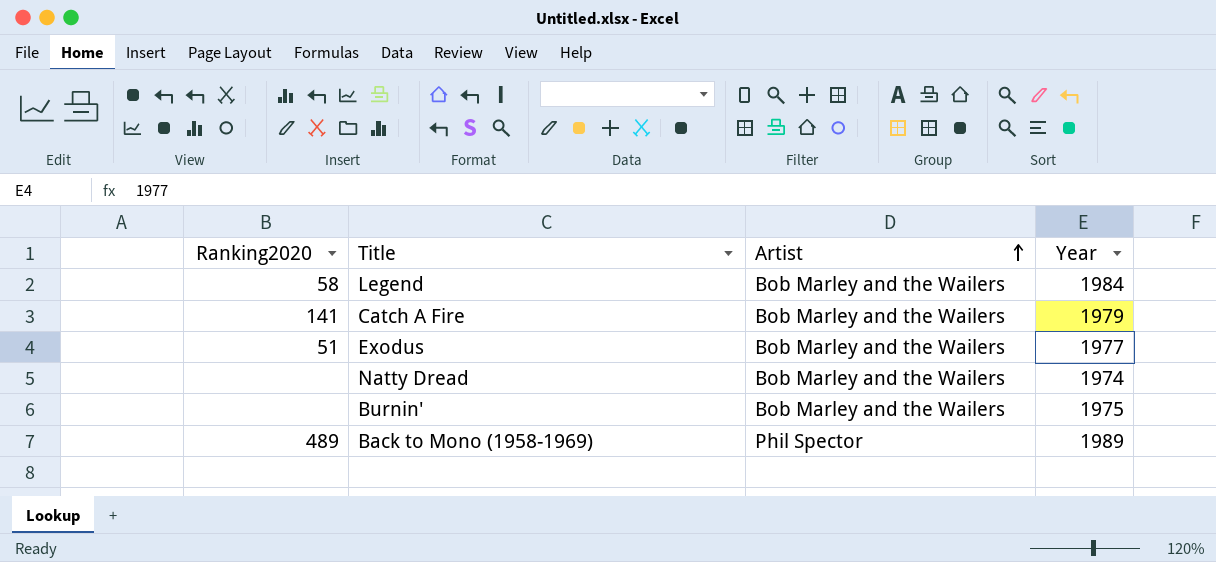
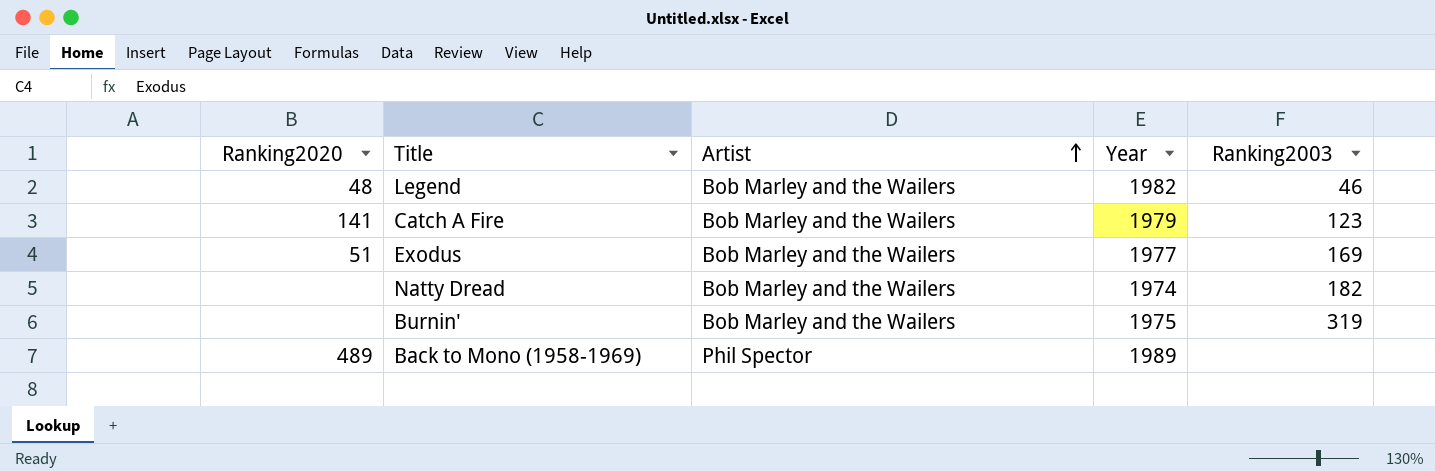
column Ranking2003 | position: none -> 5
Legend | Ranking2020: 58 -> 48
Legend | Year: 1984 -> 1982

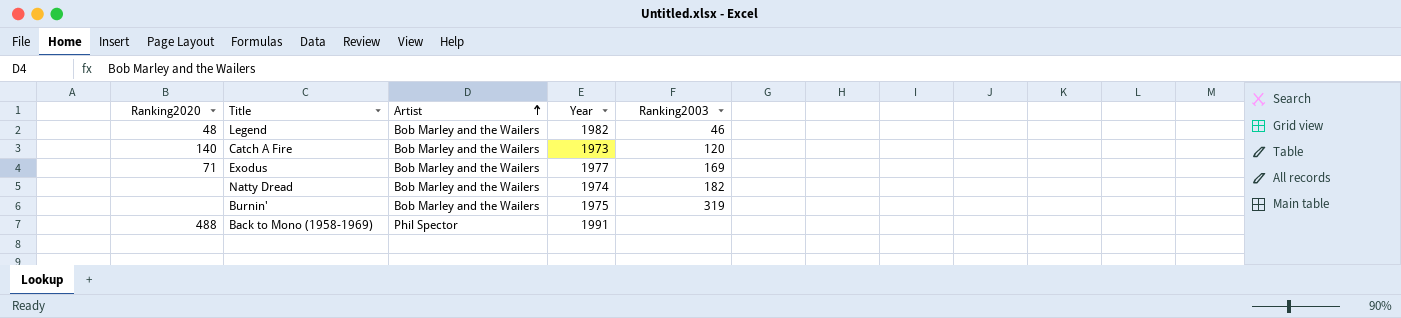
Catch A Fire | Ranking2020: 141 -> 140
Catch A Fire | Year: 1979 -> 1973
Catch A Fire | Ranking2003: 123 -> 120
Exodus | Ranking2020: 51 -> 71
Back to Mono (1958-1969) | Ranking2020: 489 -> 488
Back to Mono (1958-1969) | Year: 1989 -> 1991

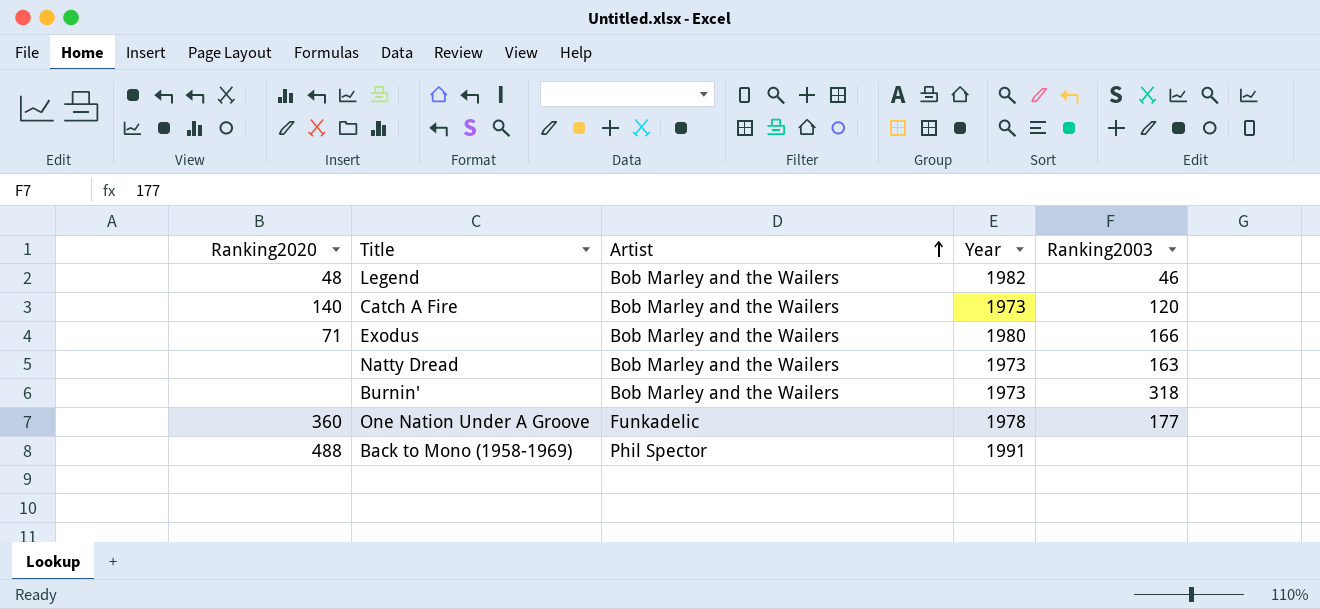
Exodus | Year: 1977 -> 1980
Exodus | Ranking2003: 169 -> 166
Natty Dread | Year: 1974 -> 1973
Natty Dread | Ranking2003: 182 -> 163
Burnin' | Year: 1975 -> 1973
Burnin' | Ranking2003: 319 -> 318
row One Nation Under A Groove: none -> 360 | Funkadelic | 1978 | 177

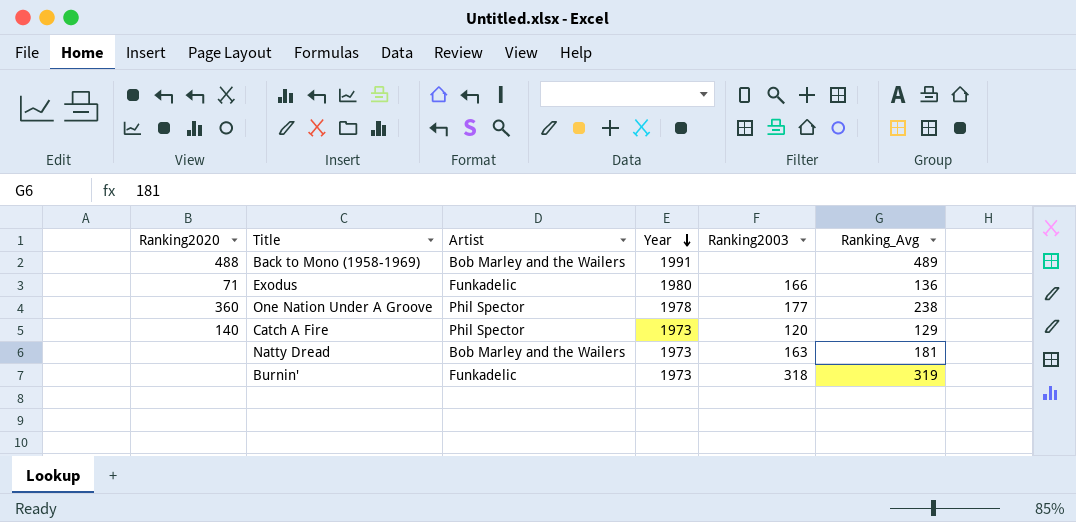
row order: Artist ascending -> Year descending
column Ranking_Avg | position: none -> 6
row Legend: 48 | Bob Marley and the Wailers | 1982 | 46 -> none
Back to Mono (1958-1969) | Artist: Phil Spector -> Bob Marley and the Wailers
Exodus | Artist: Bob Marley and the Wailers -> Funkadelic
One Nation Under A Groove | Artist: Funkadelic -> Phil Spector
Catch A Fire | Artist: Bob Marley and the Wailers -> Phil Spector
Burnin' | Artist: Bob Marley and the Wailers -> Funkadelic

